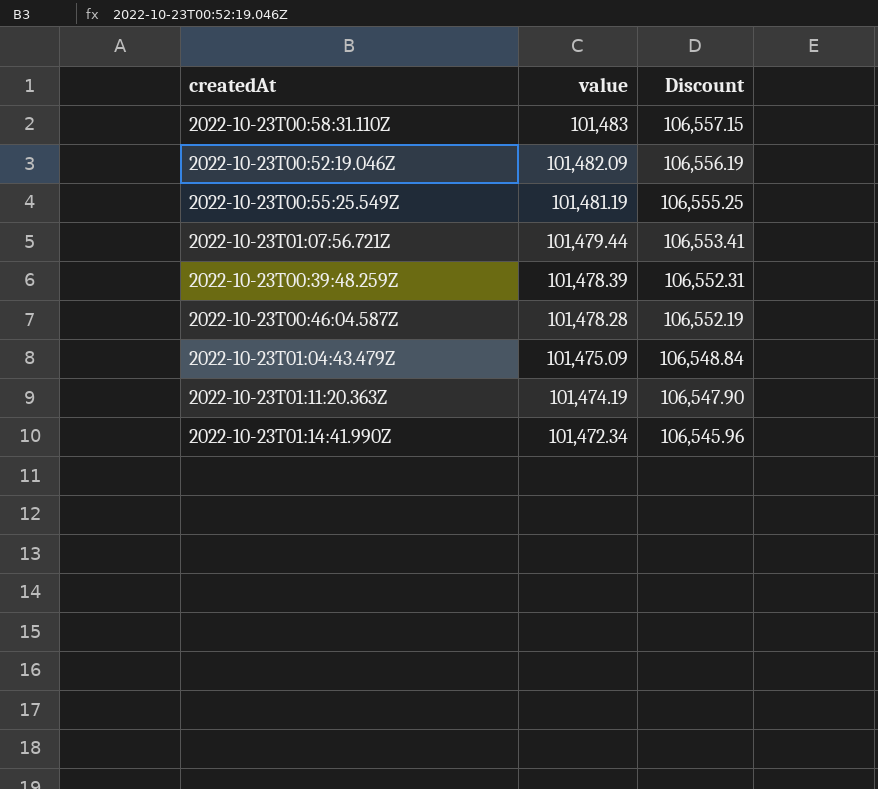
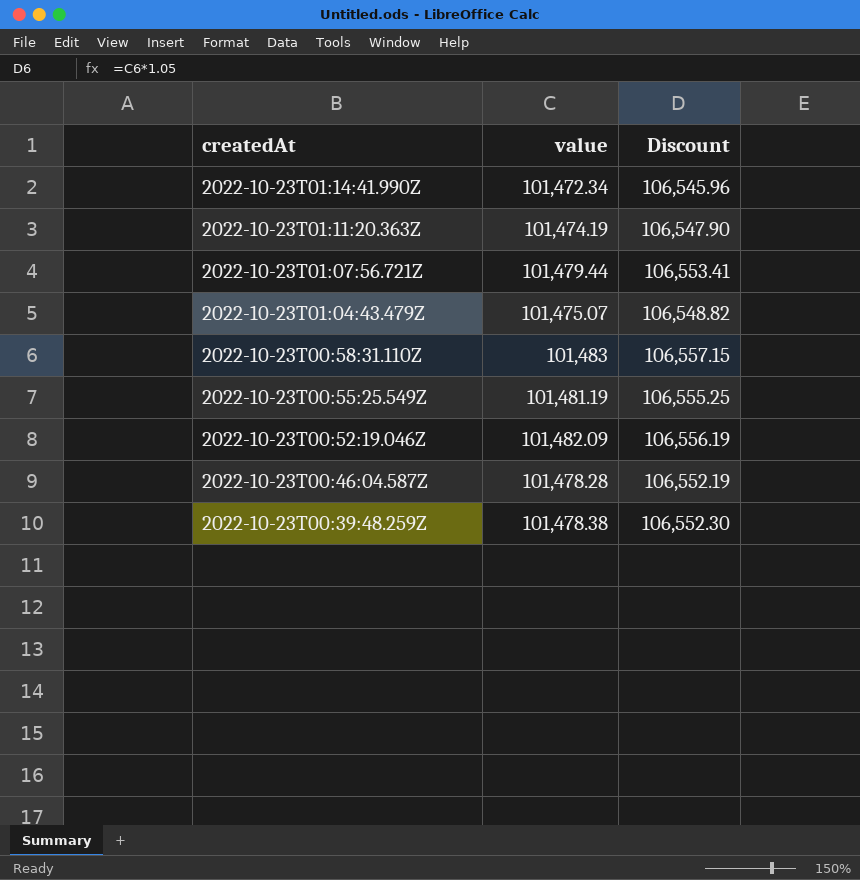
row order: value descending -> createdAt descending
2022-10-23T01:04:43.479Z | value: 101,475.09 -> 101,475.07
2022-10-23T01:04:43.479Z | Discount: 106,548.84 -> 106,548.82
2022-10-23T00:39:48.259Z | value: 101,478.39 -> 101,478.38
2022-10-23T00:39:48.259Z | Discount: 106,552.31 -> 106,552.30

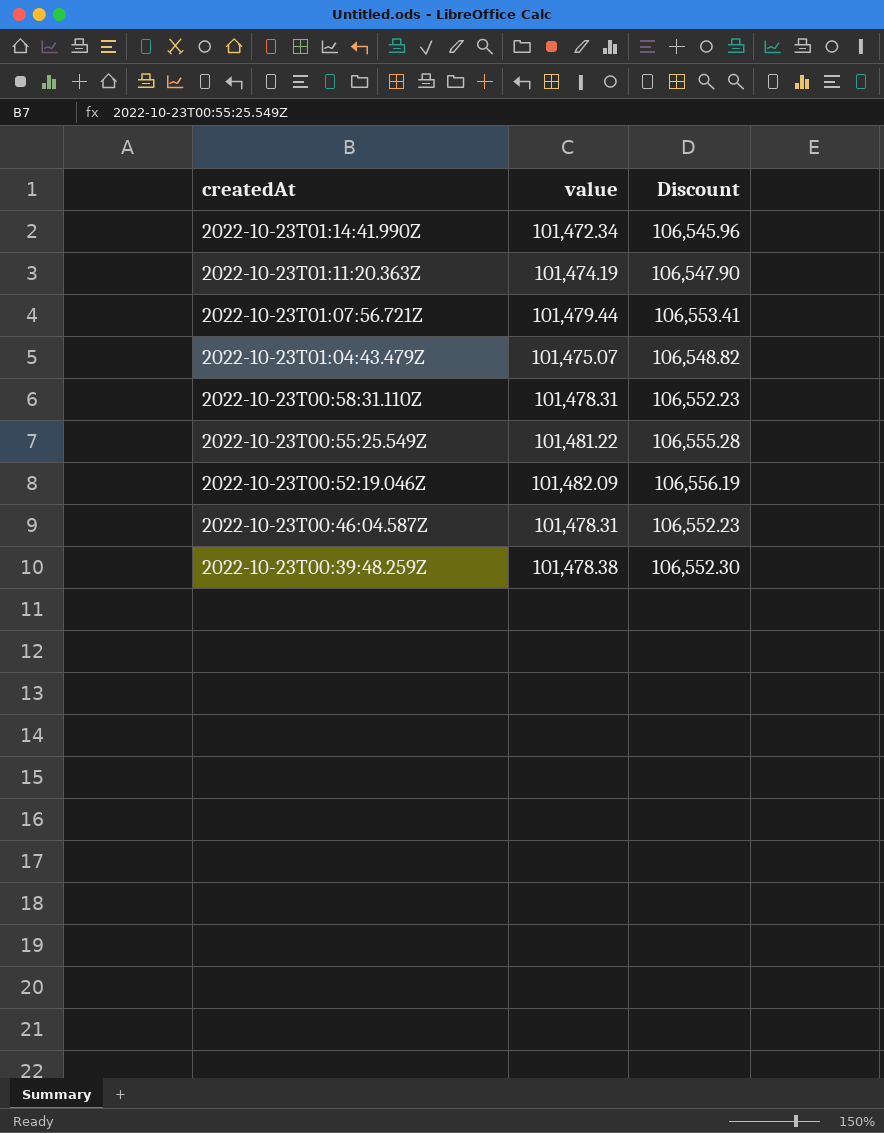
2022-10-23T00:58:31.110Z | value: 101,483 -> 101,478.31
2022-10-23T00:58:31.110Z | Discount: 106,557.15 -> 106,552.23
2022-10-23T00:55:25.549Z | value: 101,481.19 -> 101,481.22
2022-10-23T00:55:25.549Z | Discount: 106,555.25 -> 106,555.28
2022-10-23T00:46:04.587Z | value: 101,478.28 -> 101,478.31
2022-10-23T00:46:04.587Z | Discount: 106,552.19 -> 106,552.23

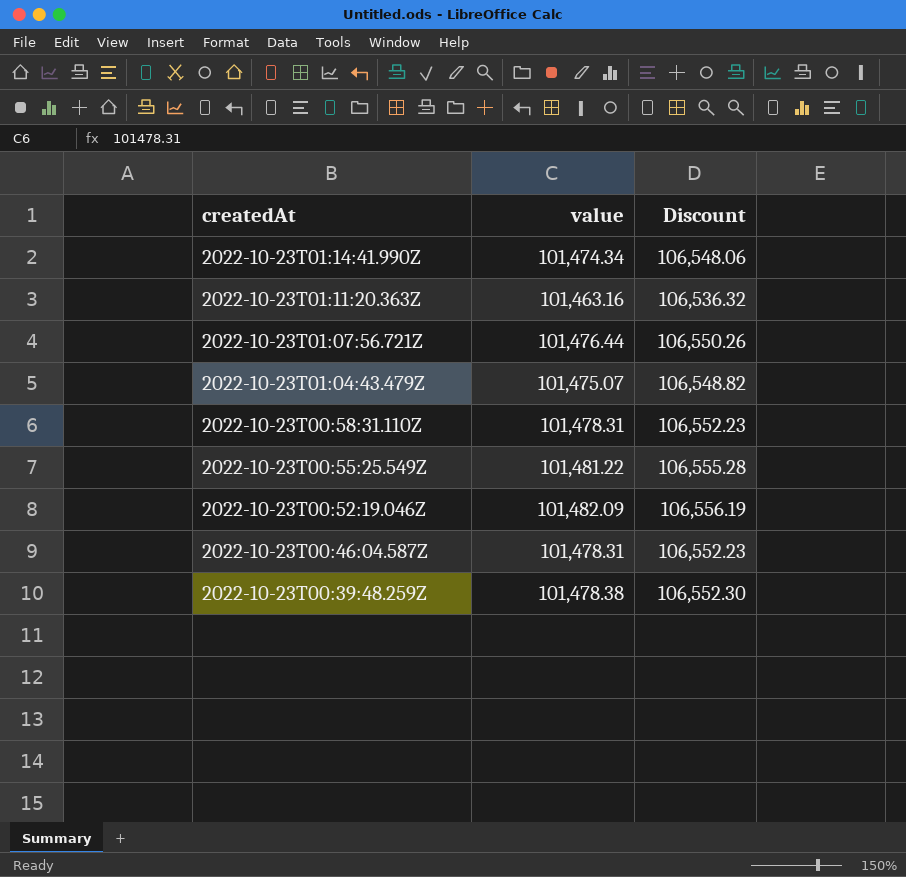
2022-10-23T01:14:41.990Z | value: 101,472.34 -> 101,474.34
2022-10-23T01:14:41.990Z | Discount: 106,545.96 -> 106,548.06
2022-10-23T01:11:20.363Z | value: 101,474.19 -> 101,463.16
2022-10-23T01:11:20.363Z | Discount: 106,547.90 -> 106,536.32
2022-10-23T01:07:56.721Z | value: 101,479.44 -> 101,476.44
2022-10-23T01:07:56.721Z | Discount: 106,553.41 -> 106,550.26

